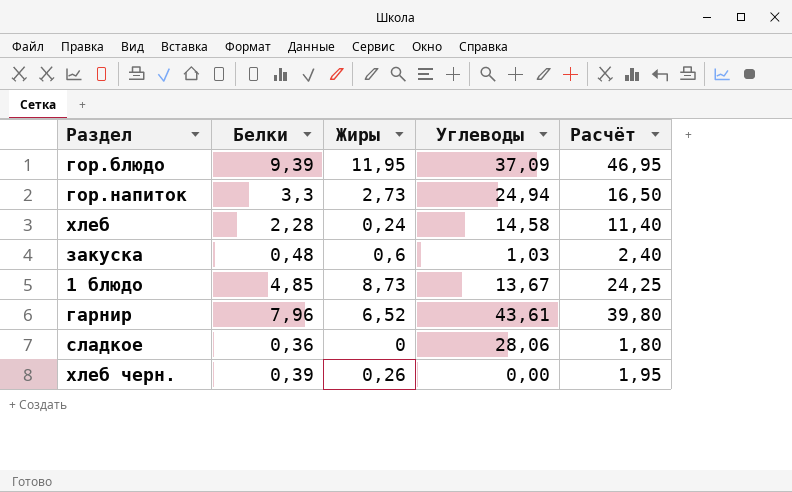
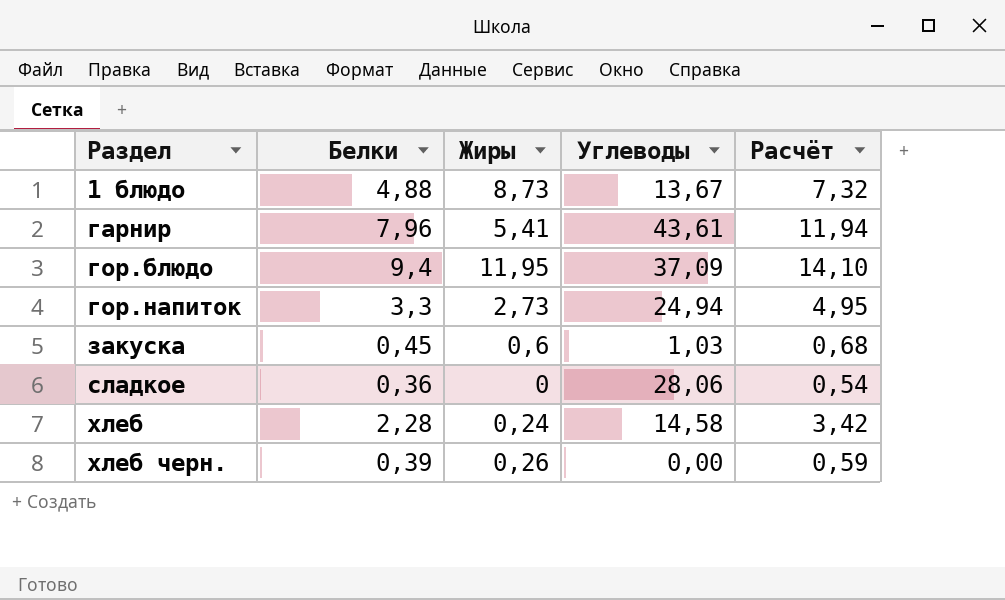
row order: none -> Раздел ascending
column Расчёт | formula: [Белки] * 5 -> [Белки] * 1,5
1 блюдо | Белки: 4,85 -> 4,88
гарнир | Жиры: 6,52 -> 5,41
гор.блюдо | Белки: 9,39 -> 9,4
закуска | Белки: 0,48 -> 0,45

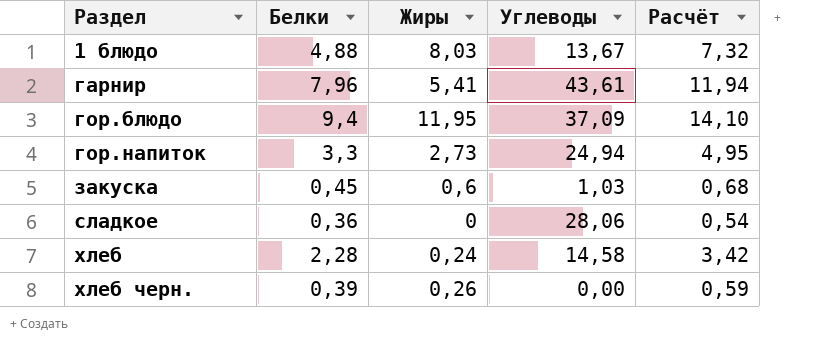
1 блюдо | Жиры: 8,73 -> 8,03

